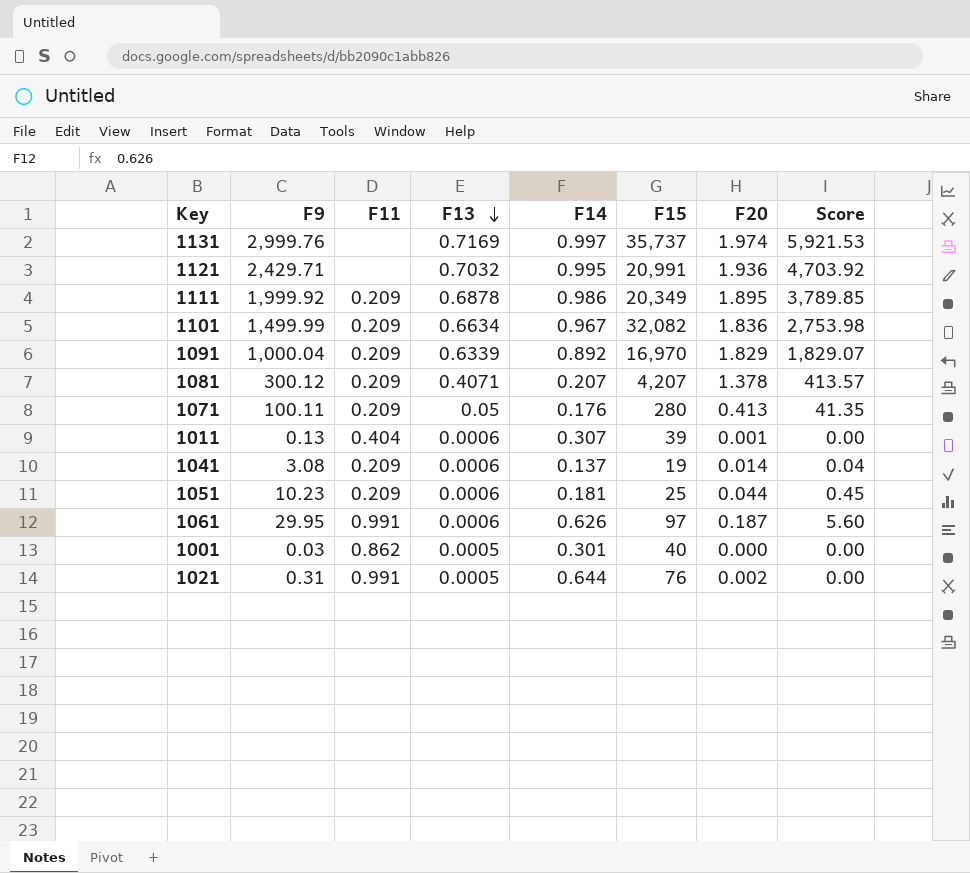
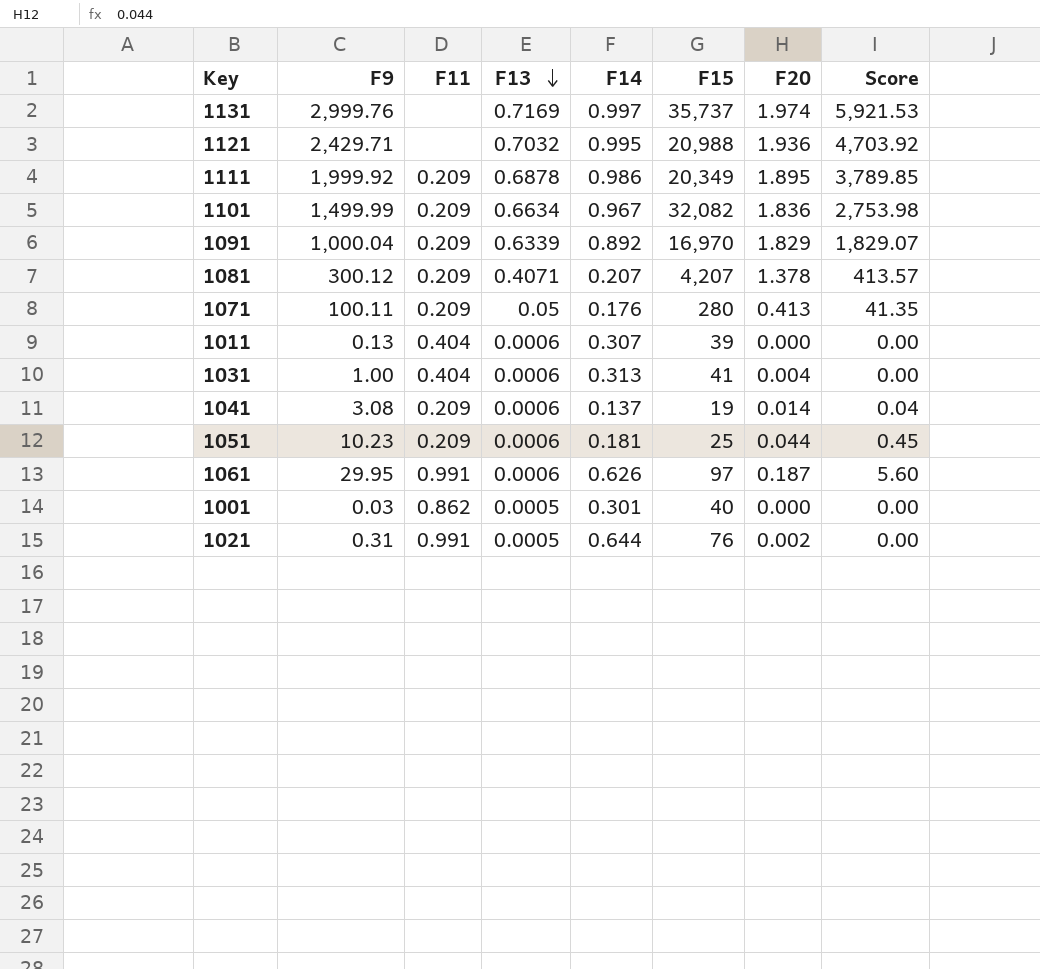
1121 | F15: 20,991 -> 20,988
1011 | F20: 0.001 -> 0.000
row 1031: none -> 1.00 | 0.404 | 0.0006 | 0.313 | 41 | 0.004 | 0.00

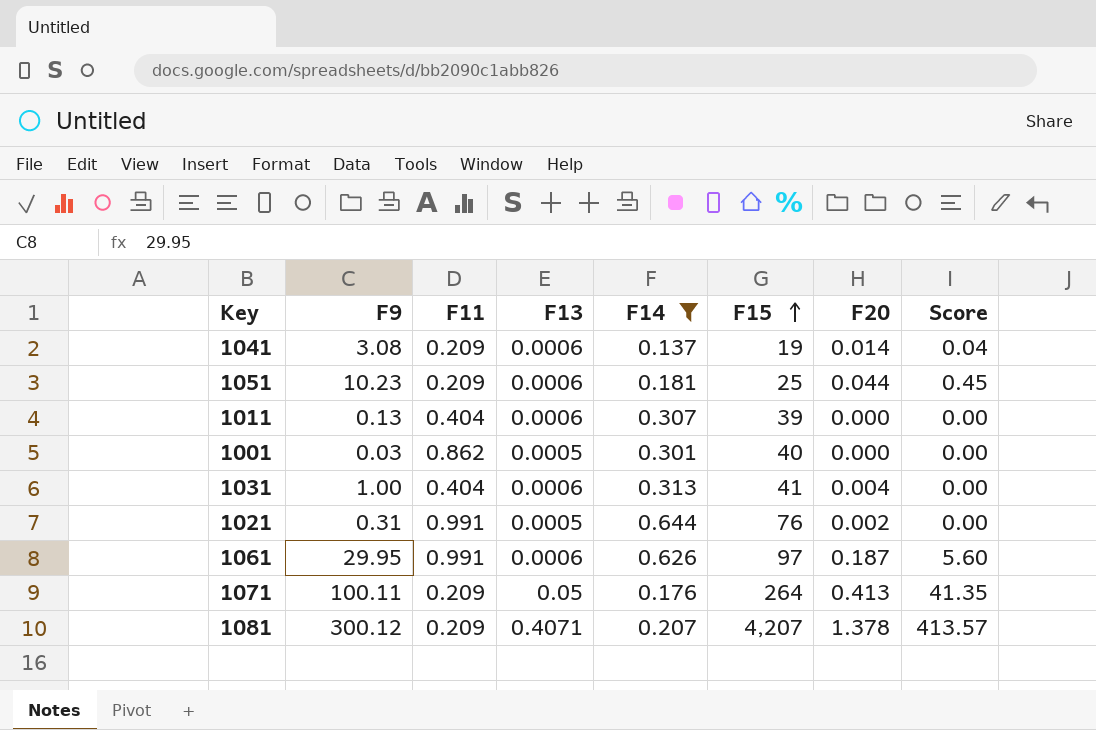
filter: none -> F14 <= 0.644
row order: F13 descending -> F15 ascending
1071 | F15: 280 -> 264

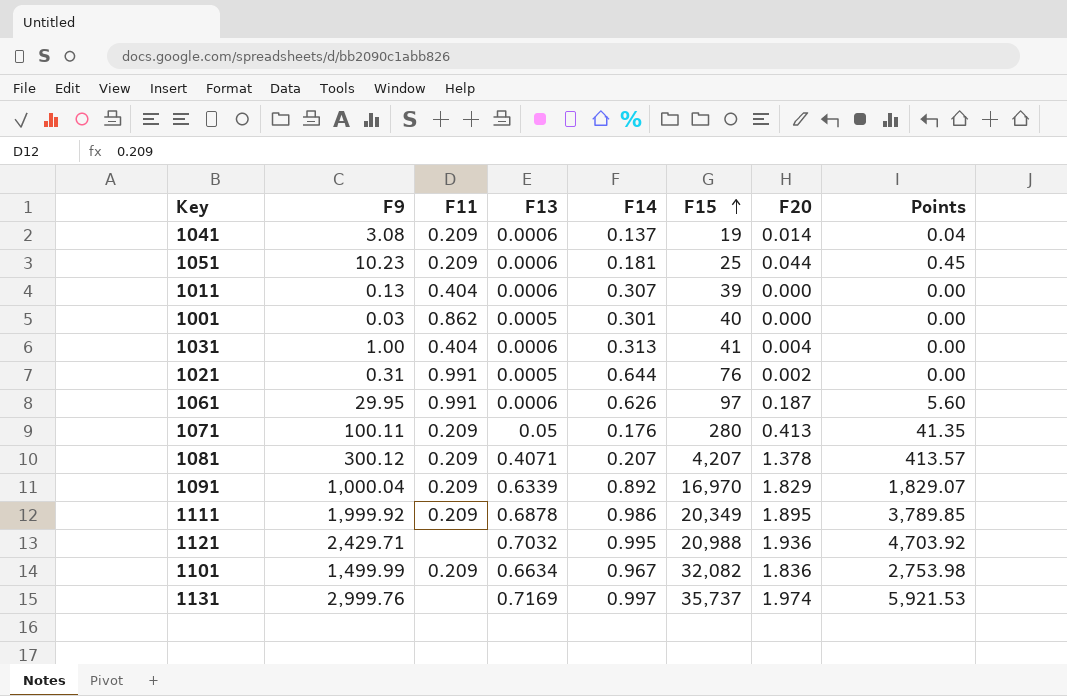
filter: F14 <= 0.644 -> none
column name: Score -> Points
1071 | F15: 264 -> 280

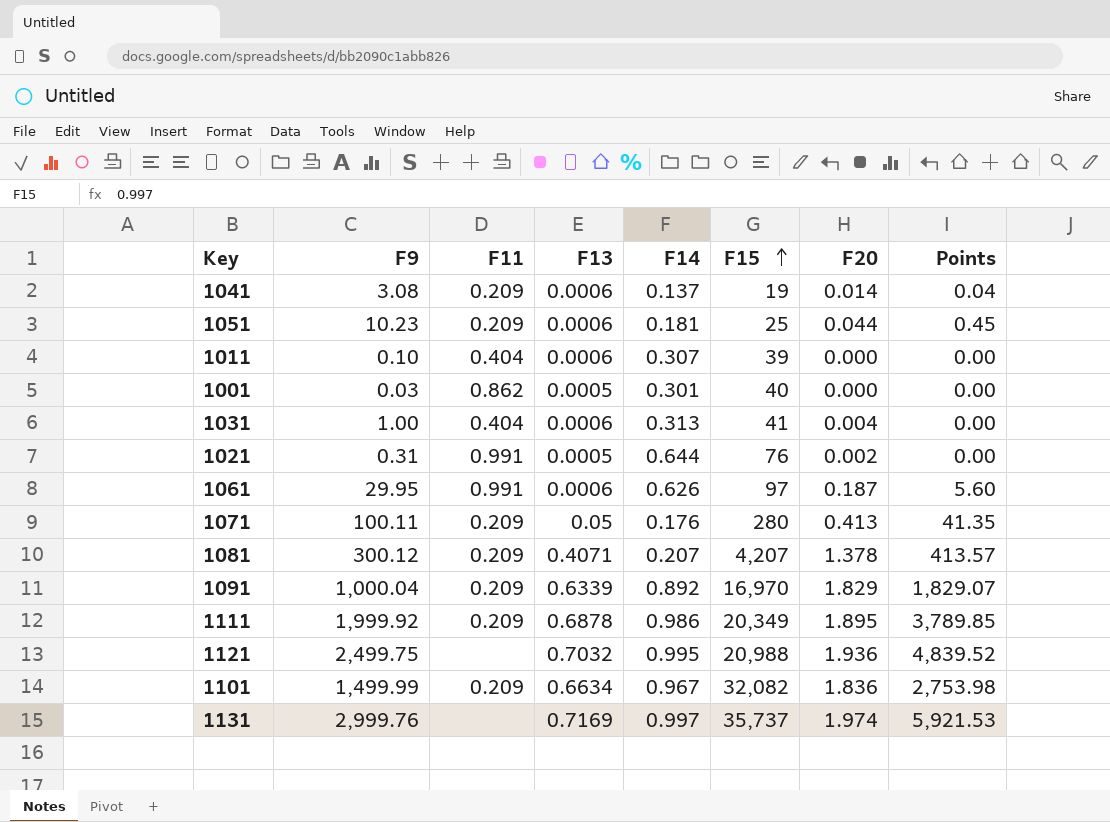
1011 | F9: 0.13 -> 0.10
1121 | F9: 2,429.71 -> 2,499.75
1121 | Points: 4,703.92 -> 4,839.52

